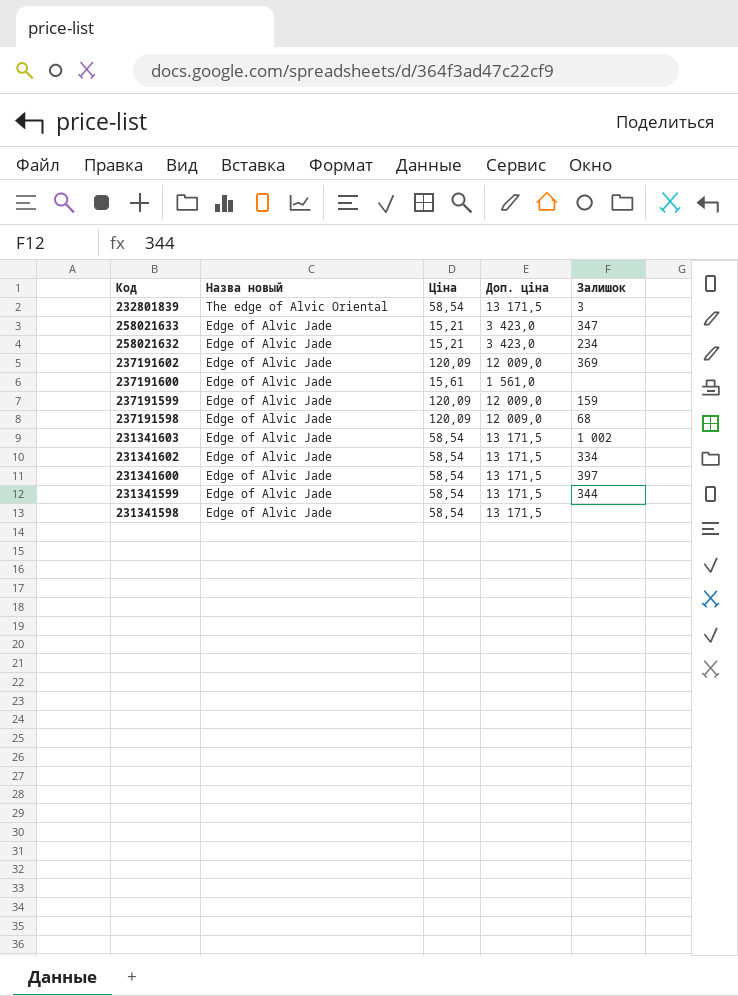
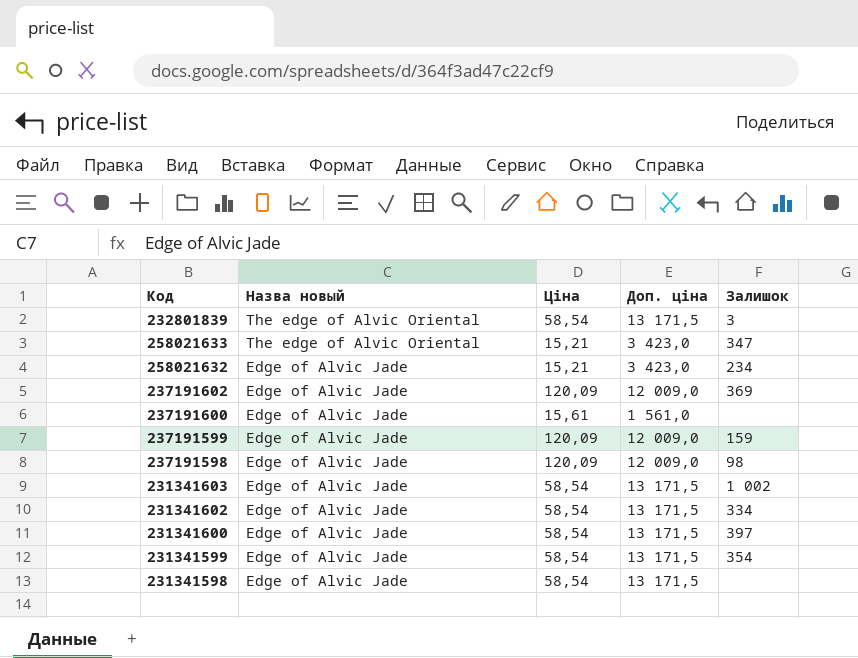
258021633 | Назва новый: Edge of Alvic Jade -> The edge of Alvic Oriental
237191598 | Залишок: 68 -> 98
231341599 | Залишок: 344 -> 354

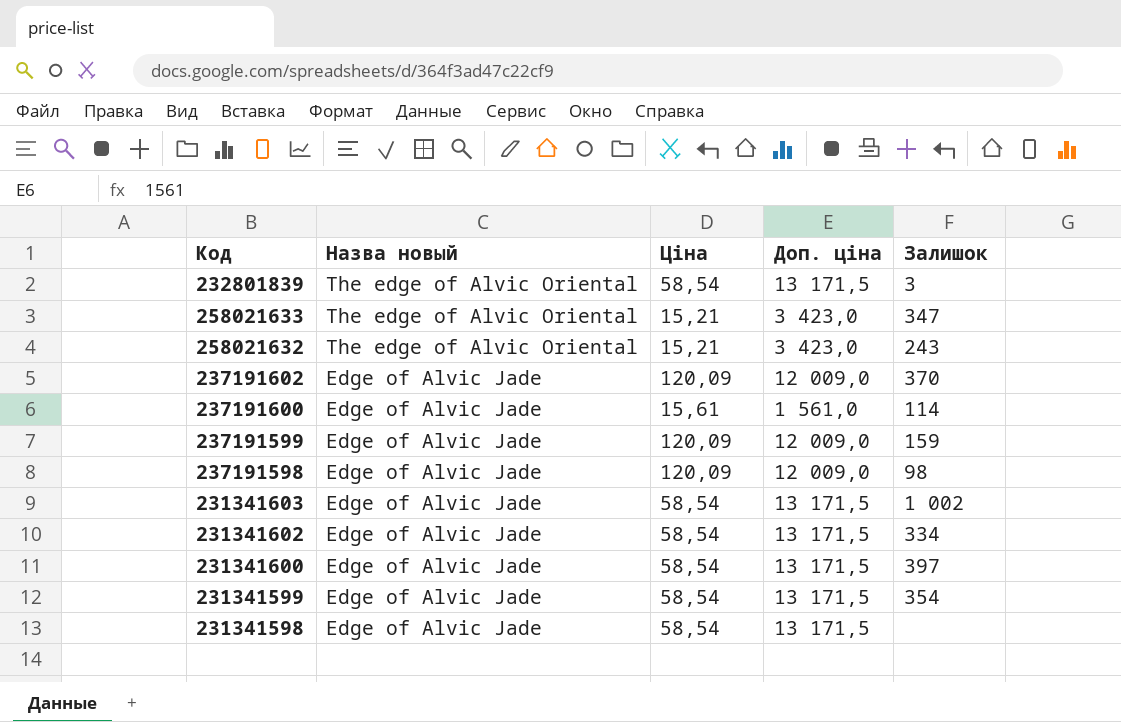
258021632 | Назва новый: Edge of Alvic Jade -> The edge of Alvic Oriental
258021632 | Залишок: 234 -> 243
237191602 | Залишок: 369 -> 370
237191600 | Залишок: none -> 114

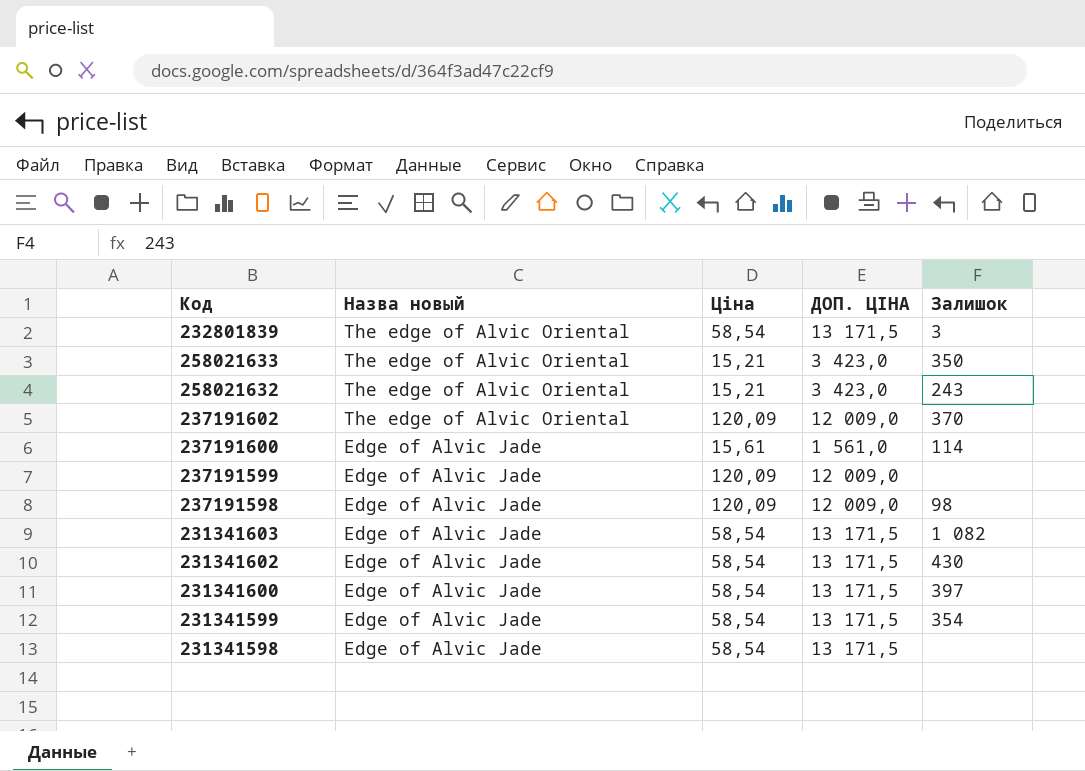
column name: Доп. ціна -> ДОП. ЦІНА
258021633 | Залишок: 347 -> 350
237191602 | Назва новый: Edge of Alvic Jade -> The edge of Alvic Oriental
237191599 | Залишок: 159 -> none
231341603 | Залишок: 1 002 -> 1 082
231341602 | Залишок: 334 -> 430

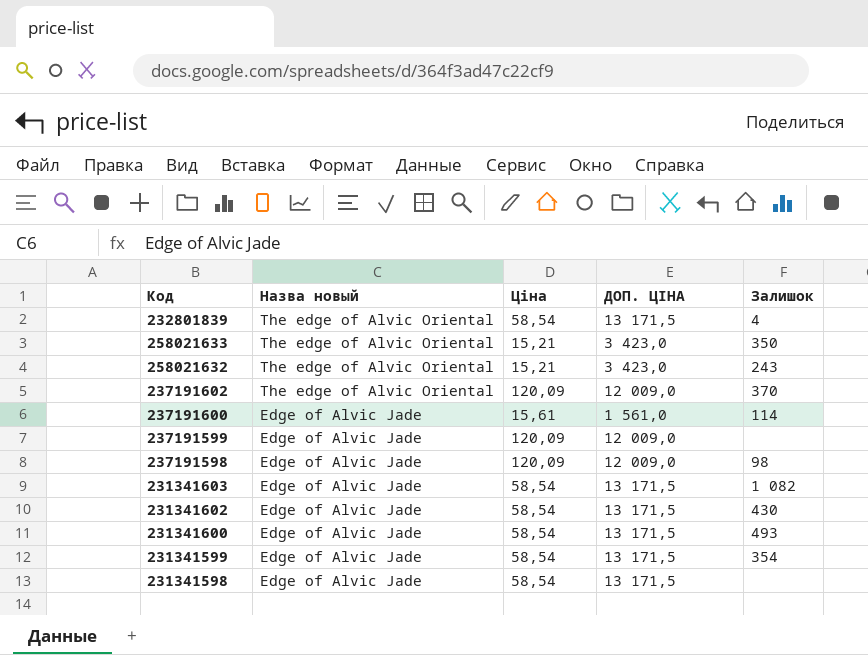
232801839 | Залишок: 3 -> 4
231341600 | Залишок: 397 -> 493

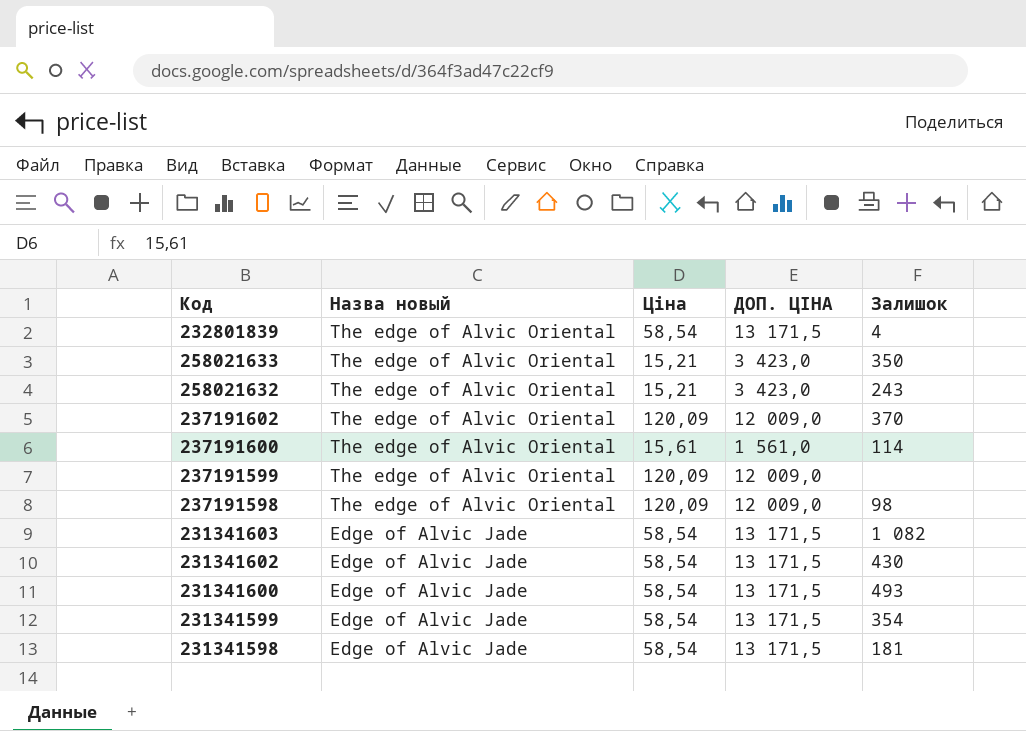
237191600 | Назва новый: Edge of Alvic Jade -> The edge of Alvic Oriental
237191599 | Назва новый: Edge of Alvic Jade -> The edge of Alvic Oriental
237191598 | Назва новый: Edge of Alvic Jade -> The edge of Alvic Oriental
231341598 | Залишок: none -> 181

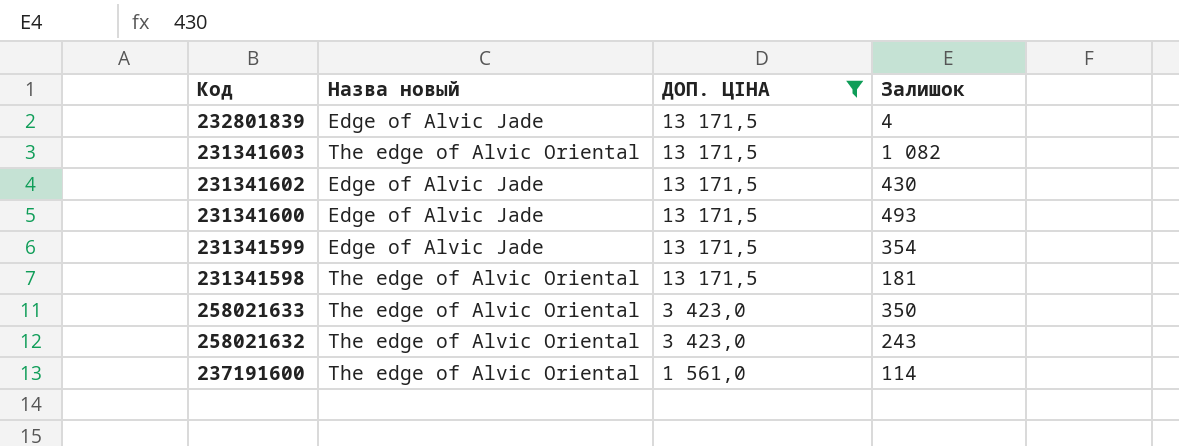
filter: none -> ДОП. ЦІНА != 12 009,0
row order: Назва новый descending -> ДОП. ЦІНА descending
column Ціна | position: 3 -> none
232801839 | Назва новый: The edge of Alvic Oriental -> Edge of Alvic Jade
231341603 | Назва новый: Edge of Alvic Jade -> The edge of Alvic Oriental
231341598 | Назва новый: Edge of Alvic Jade -> The edge of Alvic Oriental

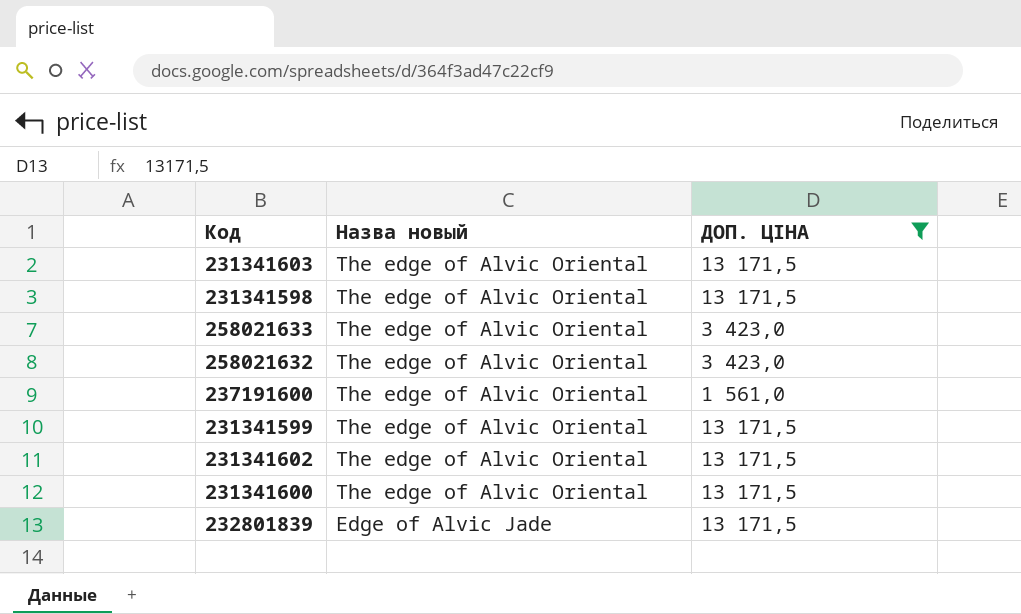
row order: ДОП. ЦІНА descending -> Назва новый descending
column Залишок | position: 4 -> none
231341599 | Назва новый: Edge of Alvic Jade -> The edge of Alvic Oriental
231341602 | Назва новый: Edge of Alvic Jade -> The edge of Alvic Oriental
231341600 | Назва новый: Edge of Alvic Jade -> The edge of Alvic Oriental

